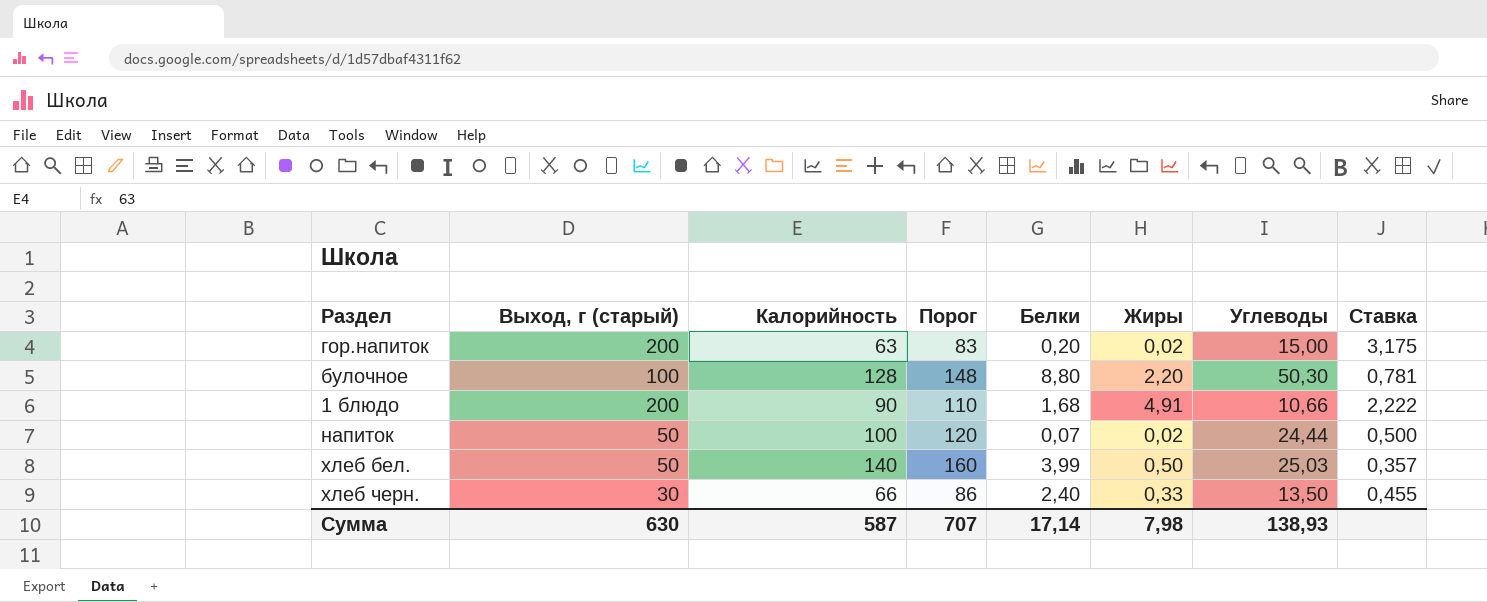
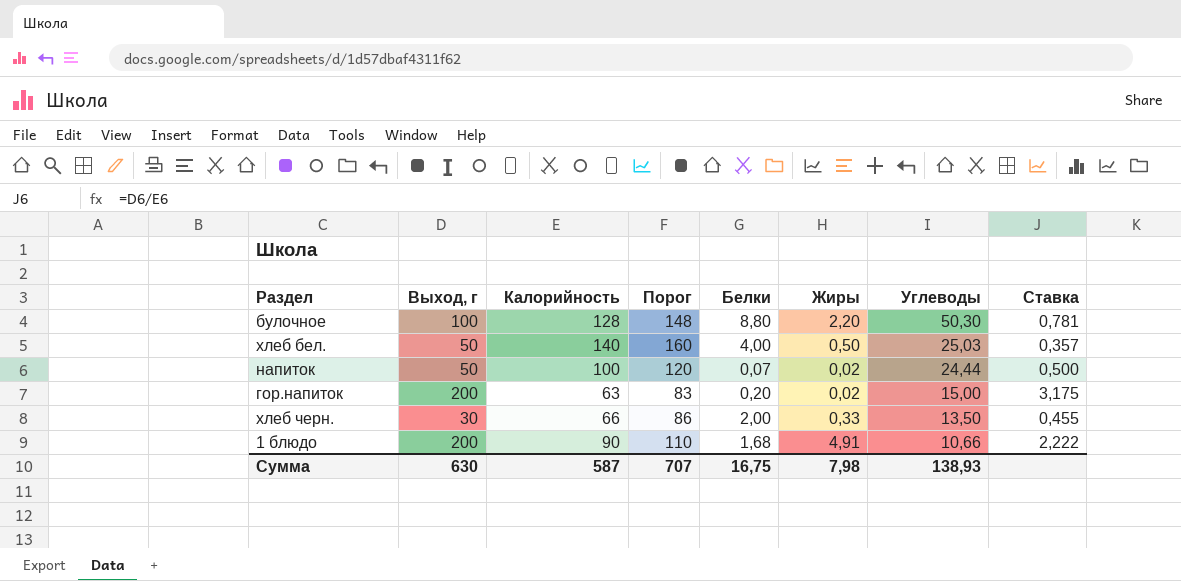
row order: none -> Углеводы descending
column name: Выход, г (старый) -> Выход, г
хлеб бел. | Белки: 3,99 -> 4,00
хлеб черн. | Белки: 2,40 -> 2,00
Сумма | Белки: 17,14 -> 16,75

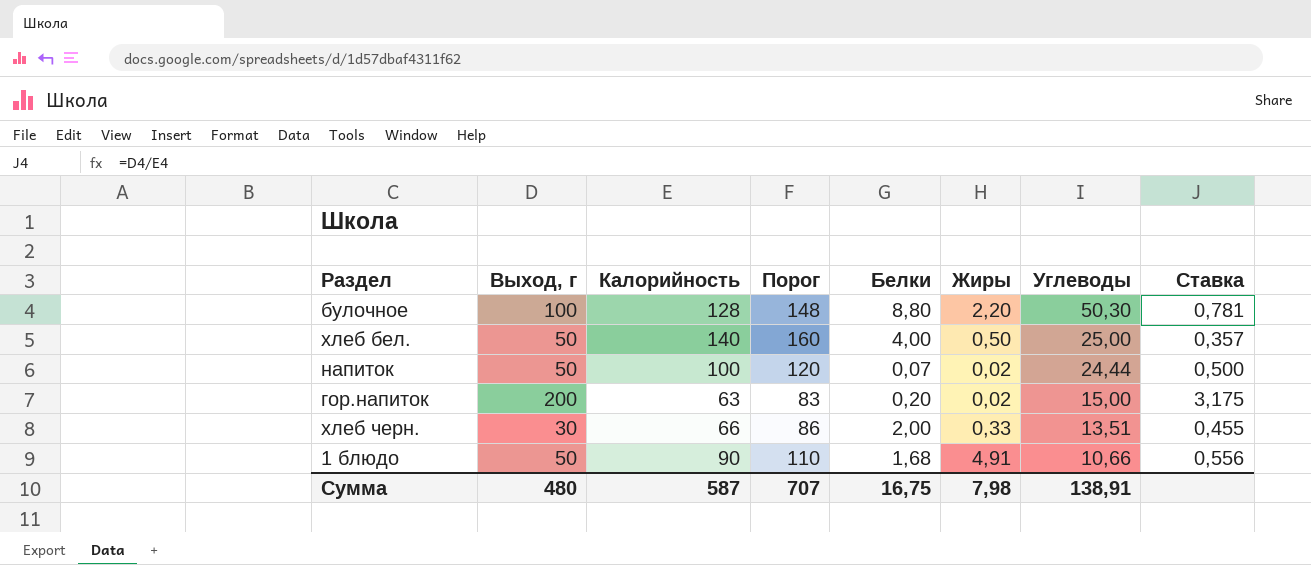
хлеб бел. | Углеводы: 25,03 -> 25,00
хлеб черн. | Углеводы: 13,50 -> 13,51
1 блюдо | Выход, г: 200 -> 50
1 блюдо | Ставка: 2,222 -> 0,556
Сумма | Выход, г: 630 -> 480
Сумма | Углеводы: 138,93 -> 138,91

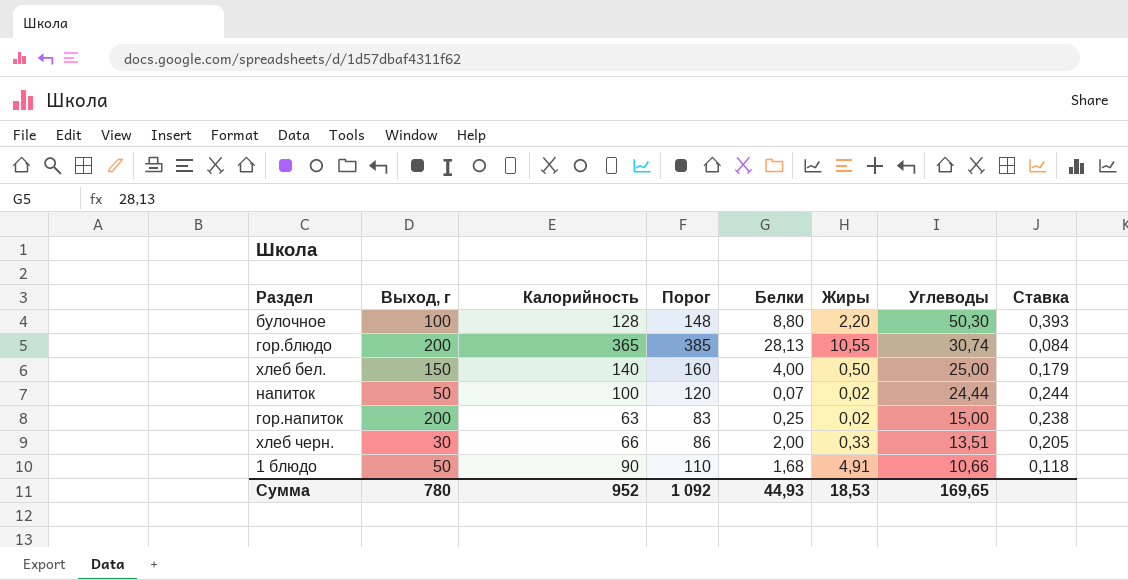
column Ставка | formula: [Выход, г] / [Калорийность] -> [Углеводы] / [Калорийность]
row гор.блюдо: none -> 200 | 365 | 385 | 28,13 | 10,55 | 30,74 | 0,084
хлеб бел. | Выход, г: 50 -> 150
гор.напиток | Белки: 0,20 -> 0,25
Сумма | Выход, г: 480 -> 780
Сумма | Калорийность: 587 -> 952
Сумма | Порог: 707 -> 1 092
Сумма | Белки: 16,75 -> 44,93
Сумма | Жиры: 7,98 -> 18,53
Сумма | Углеводы: 138,91 -> 169,65

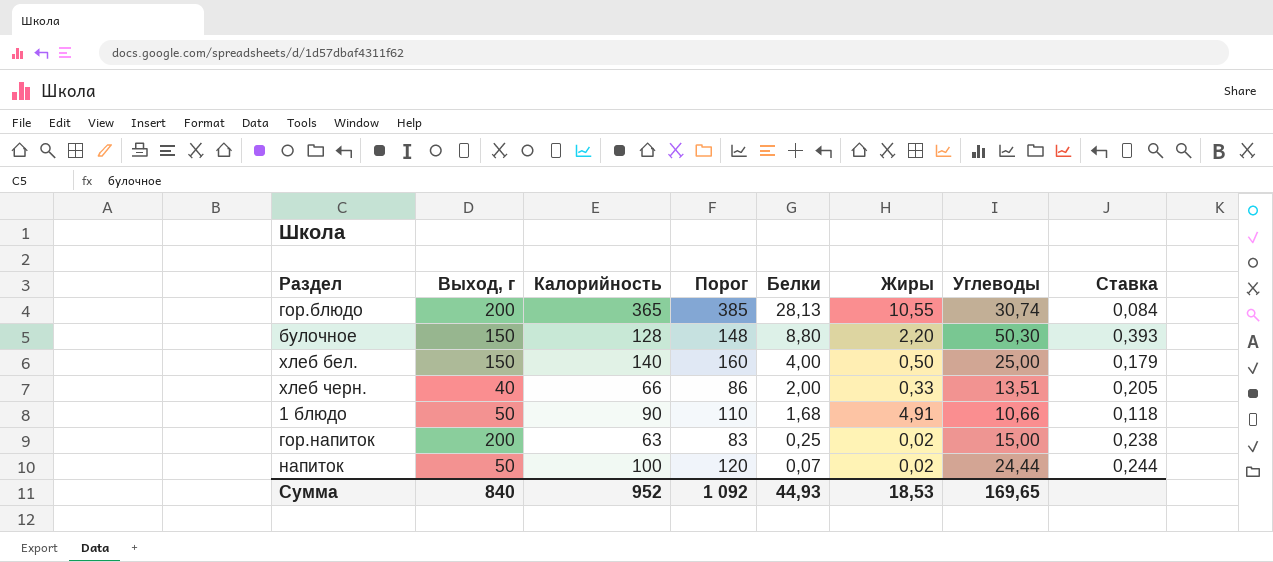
row order: Углеводы descending -> Белки descending
булочное | Выход, г: 100 -> 150
хлеб черн. | Выход, г: 30 -> 40
Сумма | Выход, г: 780 -> 840

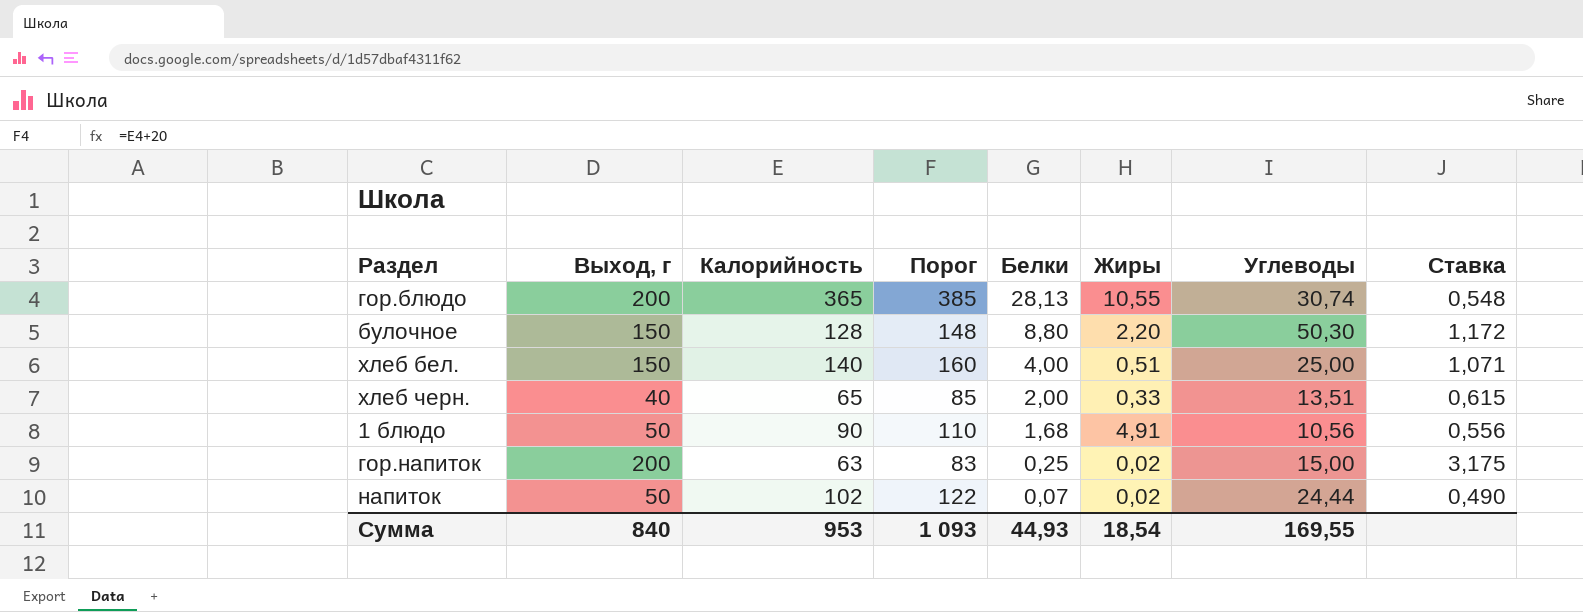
column Ставка | formula: [Углеводы] / [Калорийность] -> [Выход, г] / [Калорийность]
хлеб бел. | Жиры: 0,50 -> 0,51
хлеб черн. | Калорийность: 66 -> 65
хлеб черн. | Порог: 86 -> 85
1 блюдо | Углеводы: 10,66 -> 10,56
напиток | Калорийность: 100 -> 102
напиток | Порог: 120 -> 122
Сумма | Калорийность: 952 -> 953
Сумма | Порог: 1 092 -> 1 093
Сумма | Жиры: 18,53 -> 18,54
Сумма | Углеводы: 169,65 -> 169,55

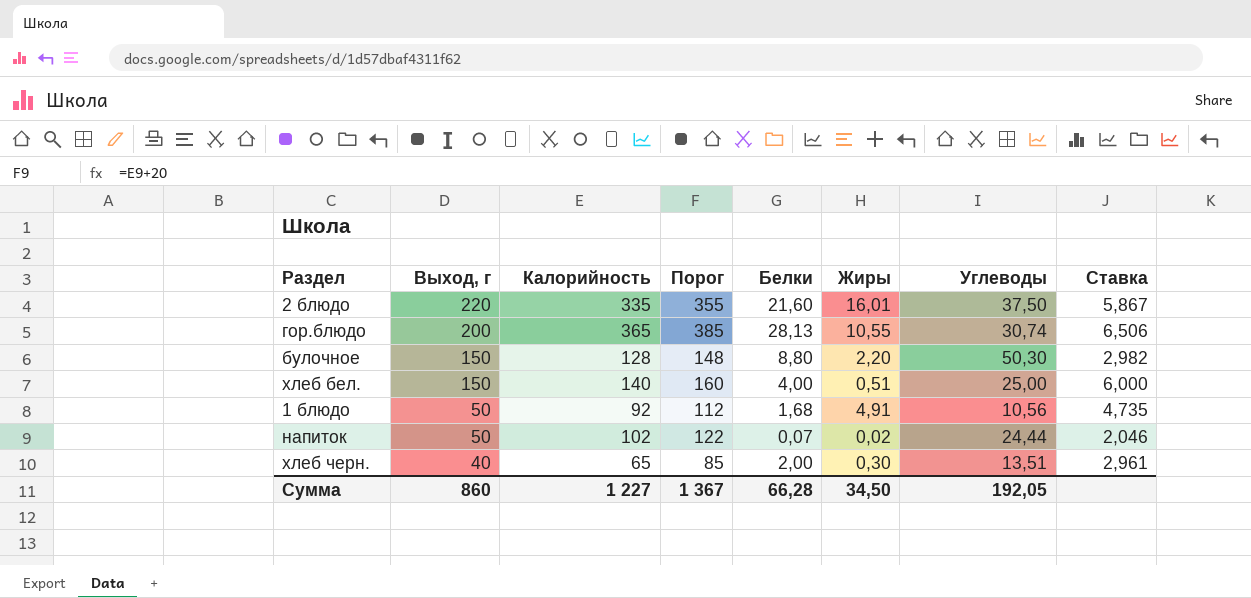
row order: Белки descending -> Выход, г descending
column Ставка | formula: [Выход, г] / [Калорийность] -> [Выход, г] / [Углеводы]
row гор.напиток: 200 | 63 | 83 | 0,25 | 0,02 | 15,00 | 3,175 -> none
row 2 блюдо: none -> 220 | 335 | 355 | 21,60 | 16,01 | 37,50 | 5,867
1 блюдо | Калорийность: 90 -> 92
1 блюдо | Порог: 110 -> 112
хлеб черн. | Жиры: 0,33 -> 0,30
Сумма | Выход, г: 840 -> 860
Сумма | Калорийность: 953 -> 1 227
Сумма | Порог: 1 093 -> 1 367
Сумма | Белки: 44,93 -> 66,28
Сумма | Жиры: 18,54 -> 34,50
Сумма | Углеводы: 169,55 -> 192,05

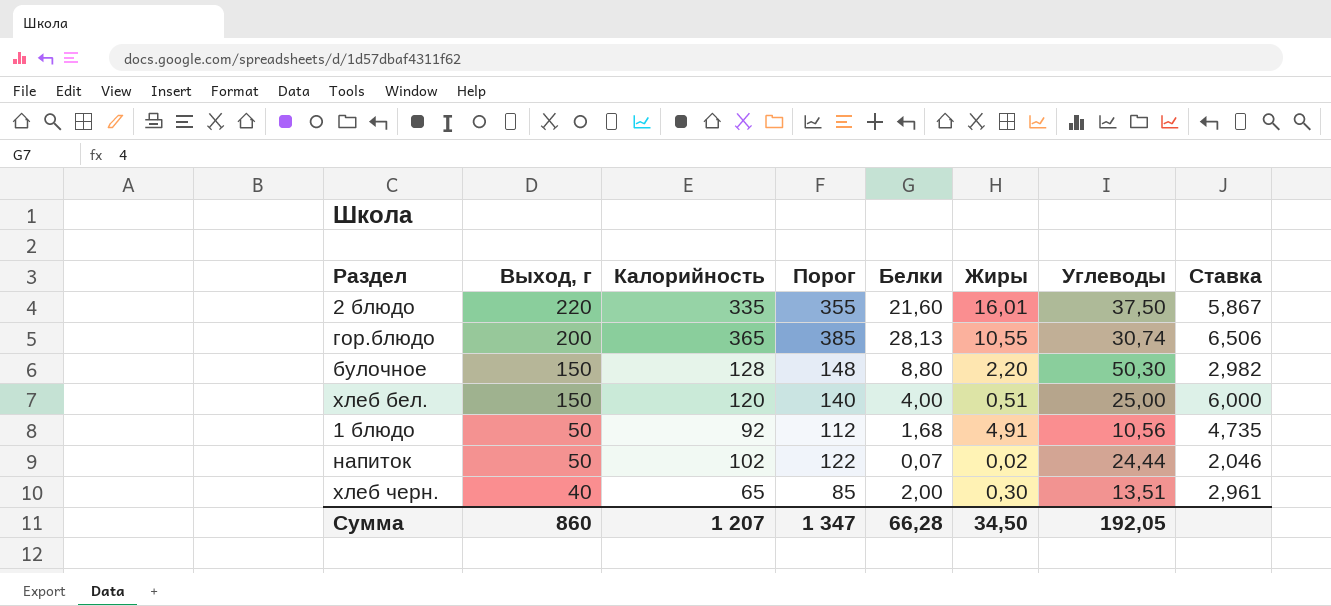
хлеб бел. | Калорийность: 140 -> 120
хлеб бел. | Порог: 160 -> 140
Сумма | Калорийность: 1 227 -> 1 207
Сумма | Порог: 1 367 -> 1 347

